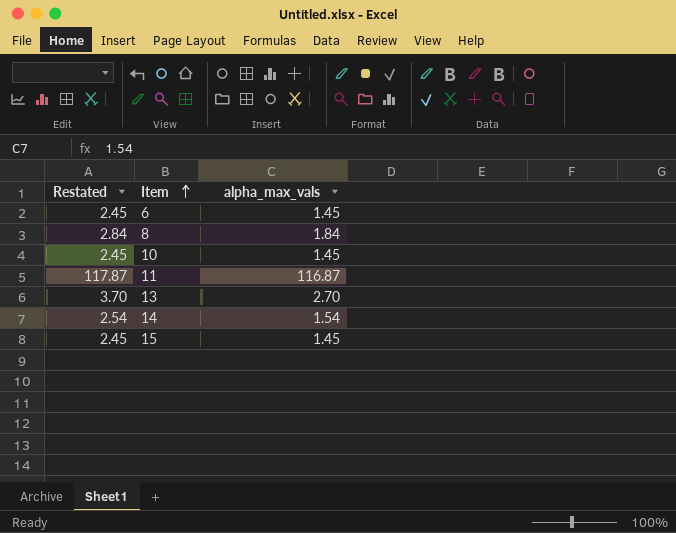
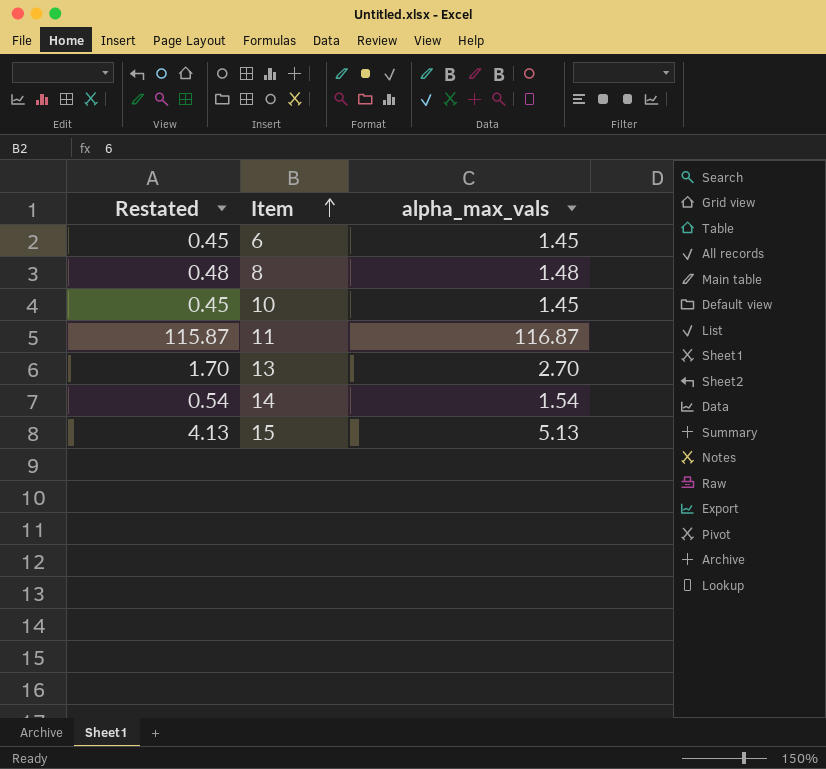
column Restated | formula: [alpha_max_vals] + 1 -> [alpha_max_vals] - 1
8 | alpha_max_vals: 1.84 -> 1.48
15 | alpha_max_vals: 1.45 -> 5.13

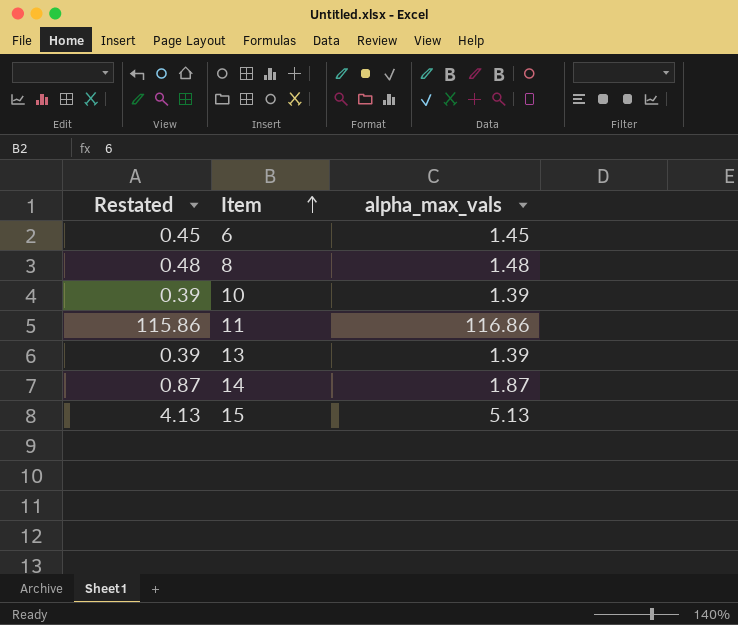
10 | Restated: 0.45 -> 0.39
10 | alpha_max_vals: 1.45 -> 1.39
11 | Restated: 115.87 -> 115.86
11 | alpha_max_vals: 116.87 -> 116.86
13 | Restated: 1.70 -> 0.39
13 | alpha_max_vals: 2.70 -> 1.39
14 | Restated: 0.54 -> 0.87
14 | alpha_max_vals: 1.54 -> 1.87

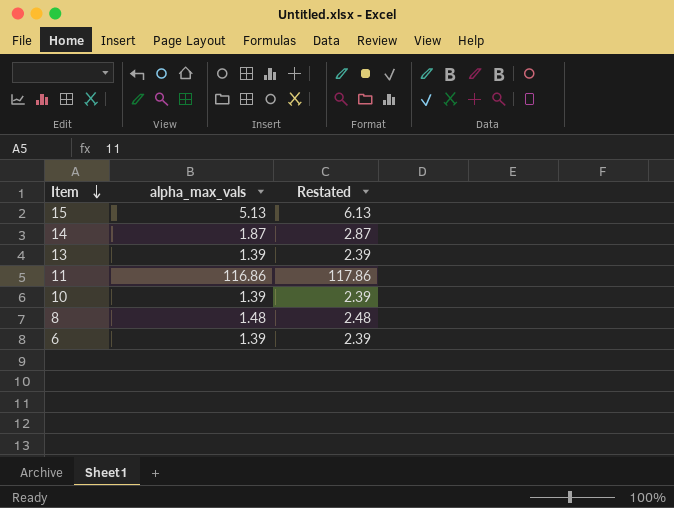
row order: Item ascending -> Item descending
column Restated | formula: [alpha_max_vals] - 1 -> [alpha_max_vals] + 1
column Restated | position: 1 -> 3
6 | alpha_max_vals: 1.45 -> 1.39

